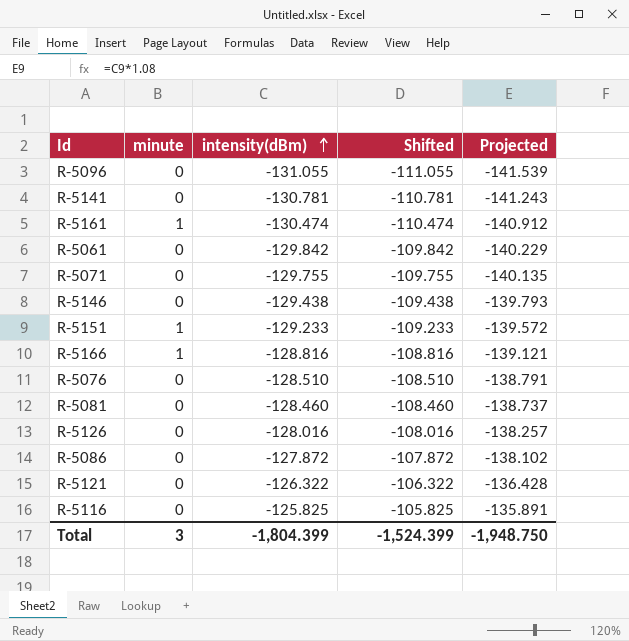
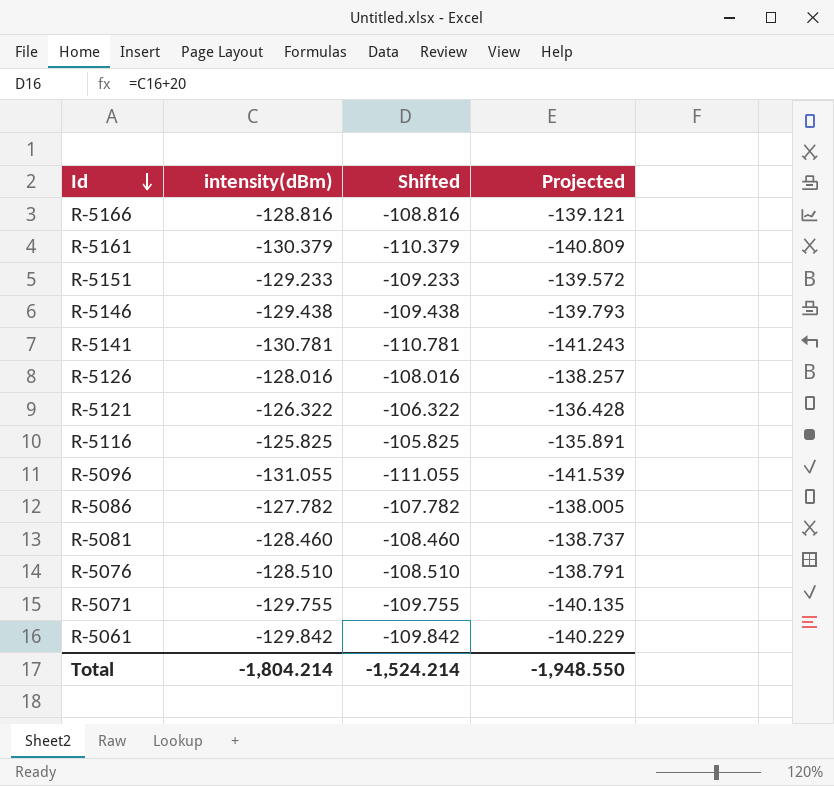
row order: intensity(dBm) ascending -> Id descending
column minute | position: 2 -> none
R-5161 | intensity(dBm): -130.474 -> -130.379
R-5161 | Shifted: -110.474 -> -110.379
R-5161 | Projected: -140.912 -> -140.809
R-5086 | intensity(dBm): -127.872 -> -127.782
R-5086 | Shifted: -107.872 -> -107.782
R-5086 | Projected: -138.102 -> -138.005
Total | intensity(dBm): -1,804.399 -> -1,804.214
Total | Shifted: -1,524.399 -> -1,524.214
Total | Projected: -1,948.750 -> -1,948.550

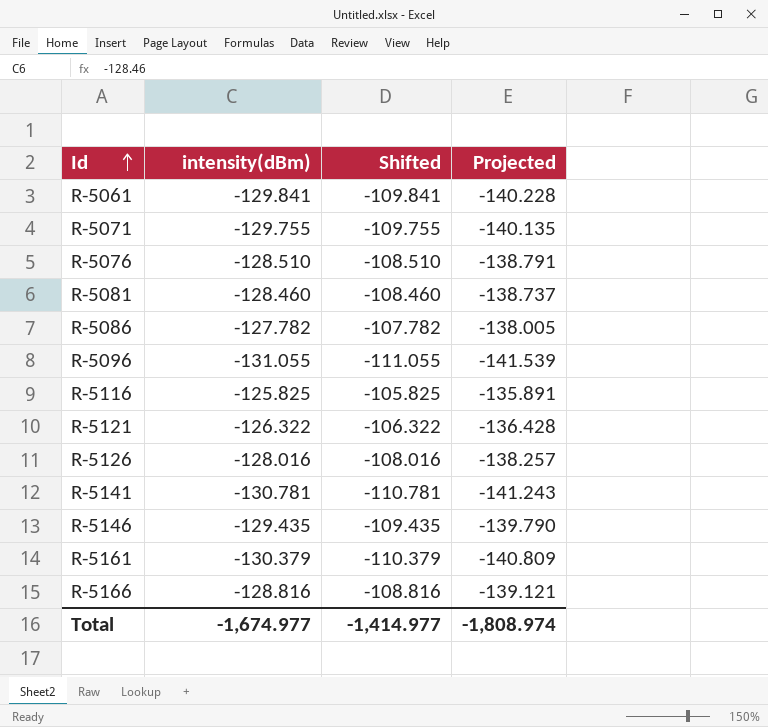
row order: Id descending -> Id ascending
row R-5151: -129.233 | -109.233 | -139.572 -> none
R-5061 | intensity(dBm): -129.842 -> -129.841
R-5061 | Shifted: -109.842 -> -109.841
R-5061 | Projected: -140.229 -> -140.228
R-5146 | intensity(dBm): -129.438 -> -129.435
R-5146 | Shifted: -109.438 -> -109.435
R-5146 | Projected: -139.793 -> -139.790
Total | intensity(dBm): -1,804.214 -> -1,674.977
Total | Shifted: -1,524.214 -> -1,414.977
Total | Projected: -1,948.550 -> -1,808.974

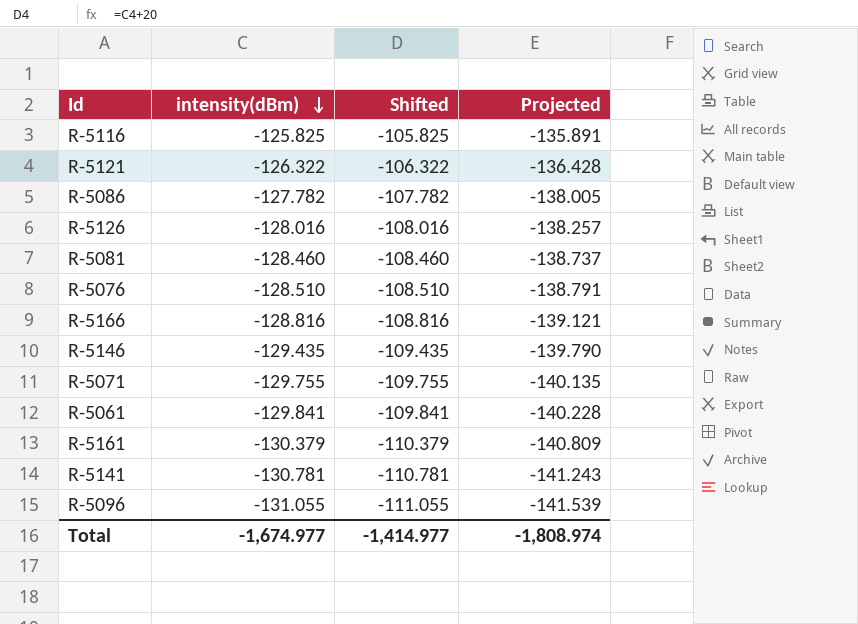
row order: Id ascending -> intensity(dBm) descending

